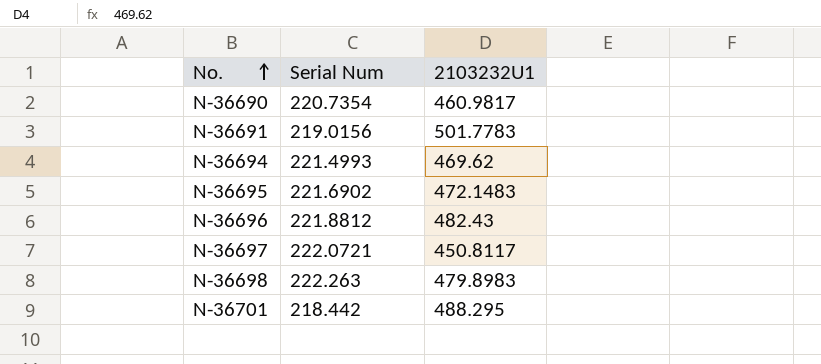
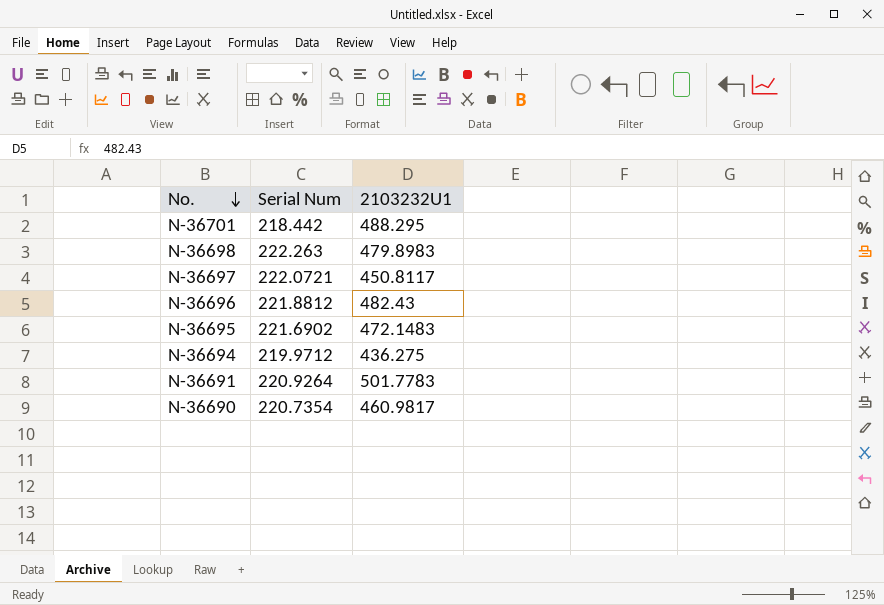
row order: No. ascending -> No. descending
N-36694 | Serial Num: 221.4993 -> 219.9712
N-36694 | 2103232U1: 469.62 -> 436.275
N-36691 | Serial Num: 219.0156 -> 220.9264

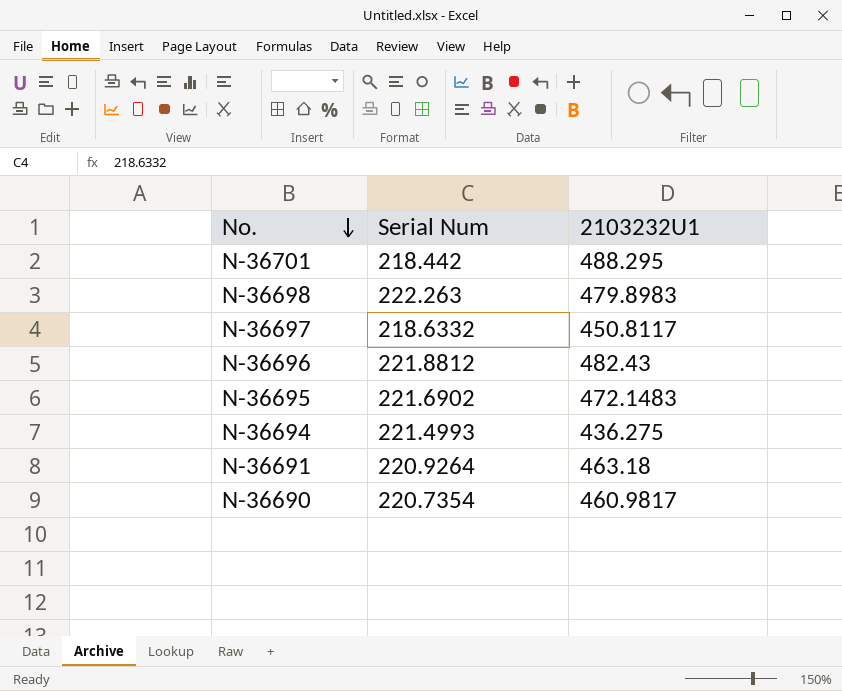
N-36697 | Serial Num: 222.0721 -> 218.6332
N-36694 | Serial Num: 219.9712 -> 221.4993
N-36691 | 2103232U1: 501.7783 -> 463.18

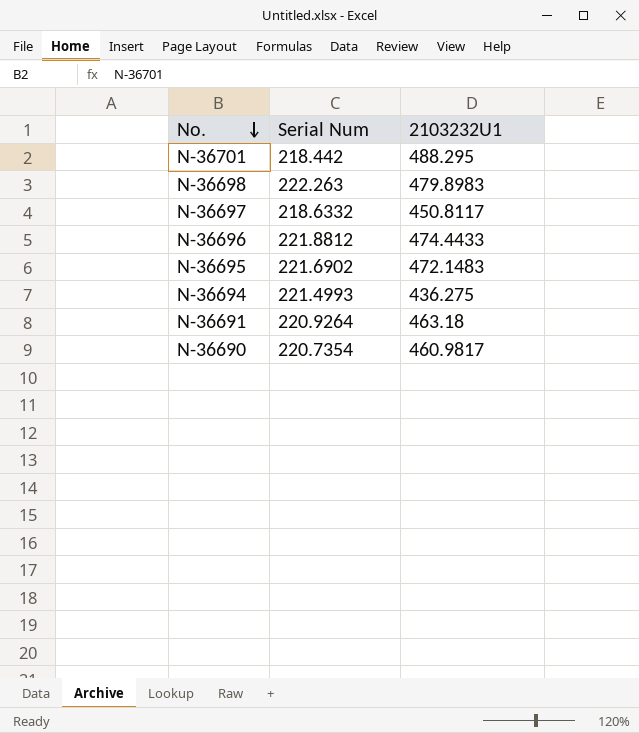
N-36696 | 2103232U1: 482.43 -> 474.4433

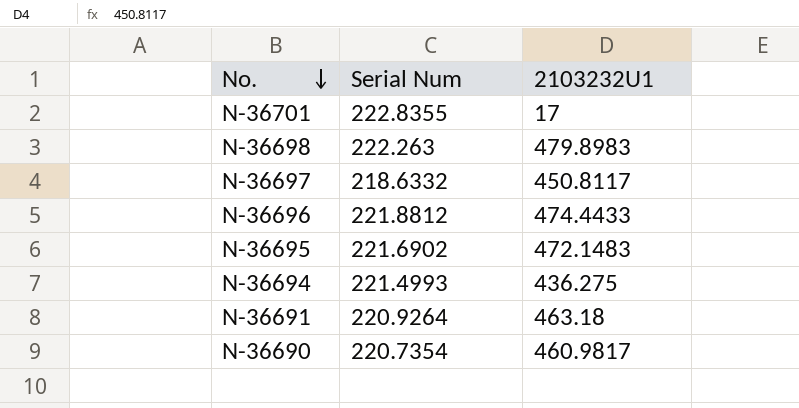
N-36701 | Serial Num: 218.442 -> 222.8355
N-36701 | 2103232U1: 488.295 -> 17

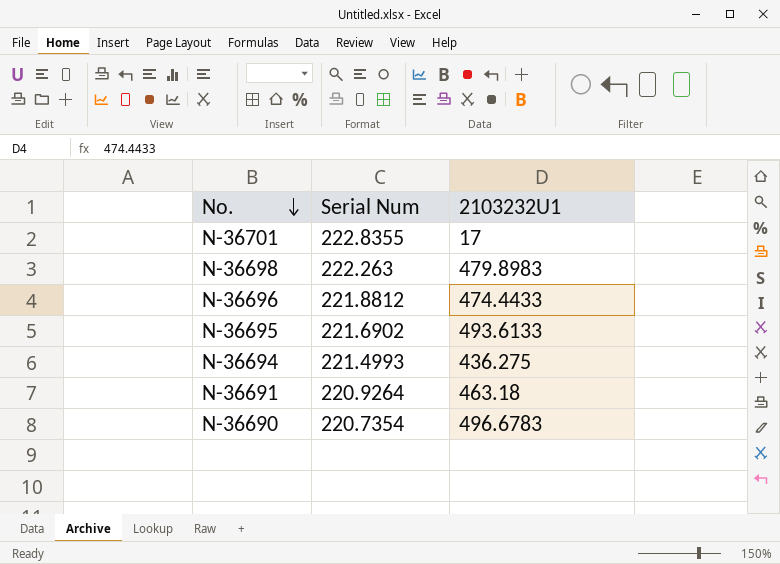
row N-36697: 218.6332 | 450.8117 -> none
N-36695 | 2103232U1: 472.1483 -> 493.6133
N-36690 | 2103232U1: 460.9817 -> 496.6783

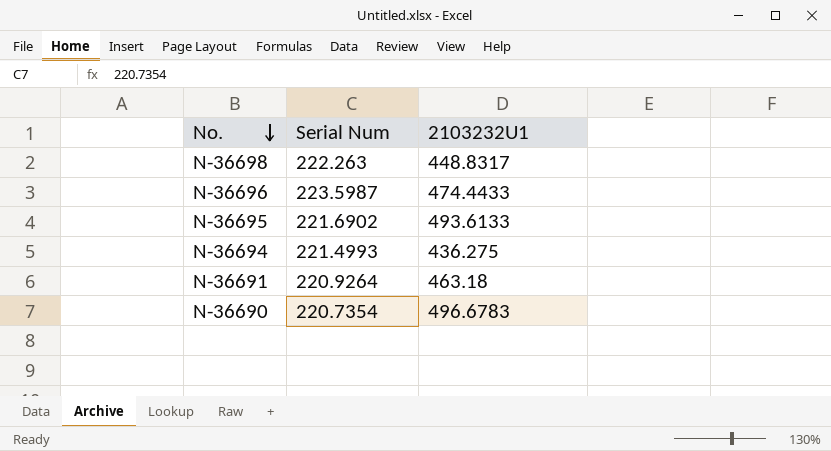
row N-36701: 222.8355 | 17 -> none
N-36698 | 2103232U1: 479.8983 -> 448.8317
N-36696 | Serial Num: 221.8812 -> 223.5987

